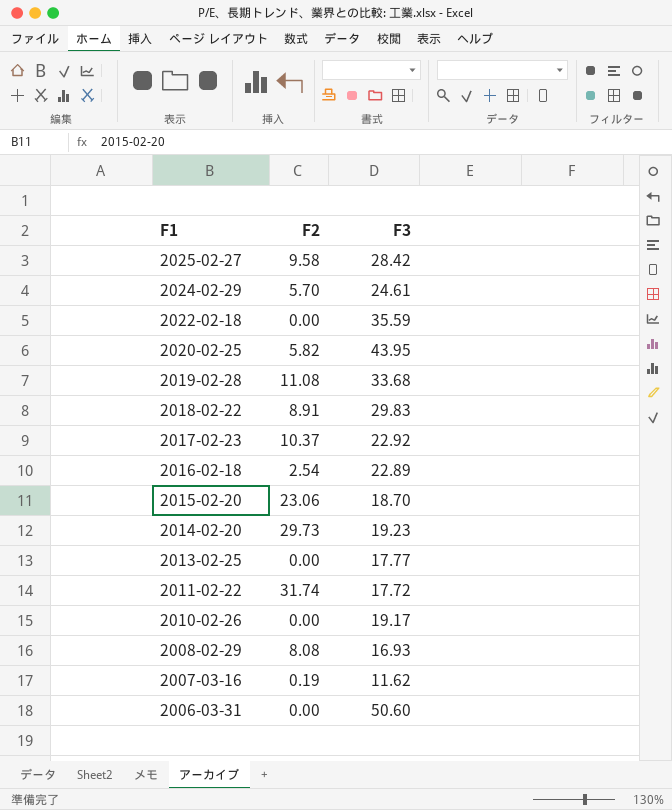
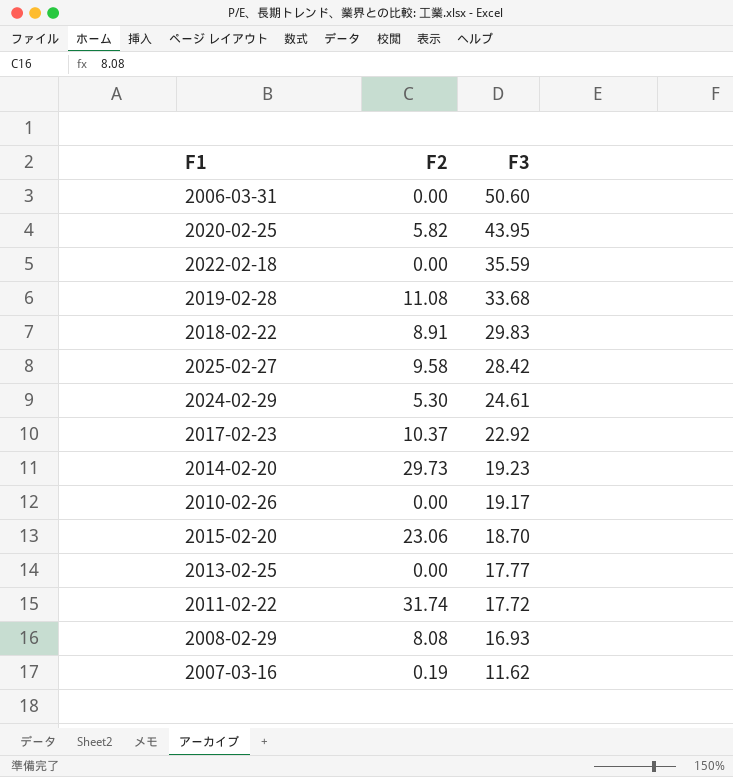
row order: F1 descending -> F3 descending
row 2016-02-18: 2.54 | 22.89 -> none
2024-02-29 | F2: 5.70 -> 5.30

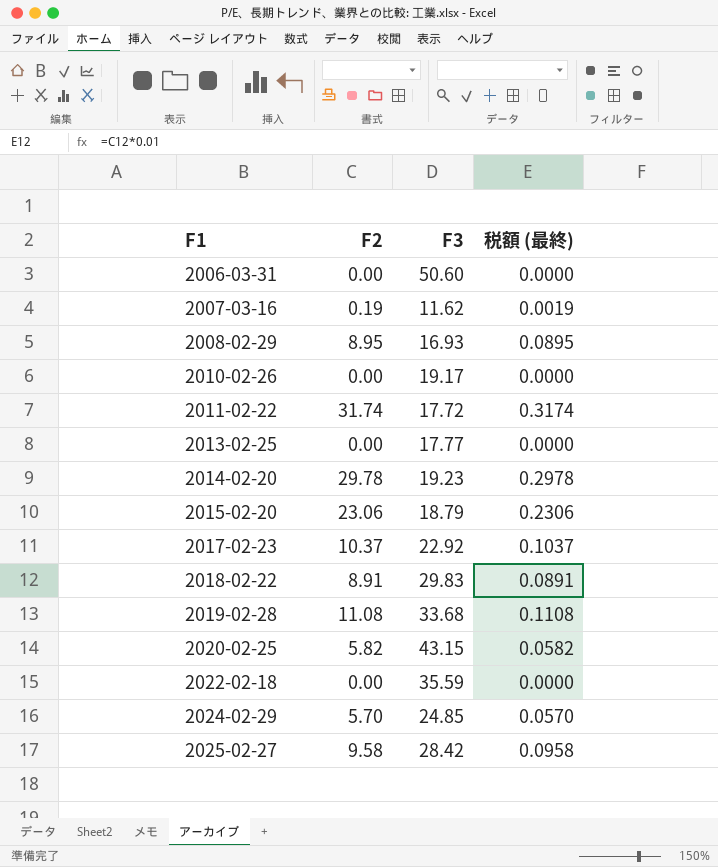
row order: F3 descending -> F1 ascending
column 税額 (最終) | formula: none -> [F2] * 0.01
2008-02-29 | F2: 8.08 -> 8.95
2014-02-20 | F2: 29.73 -> 29.78
2015-02-20 | F3: 18.70 -> 18.79
2020-02-25 | F3: 43.95 -> 43.15
2024-02-29 | F2: 5.30 -> 5.70
2024-02-29 | F3: 24.61 -> 24.85

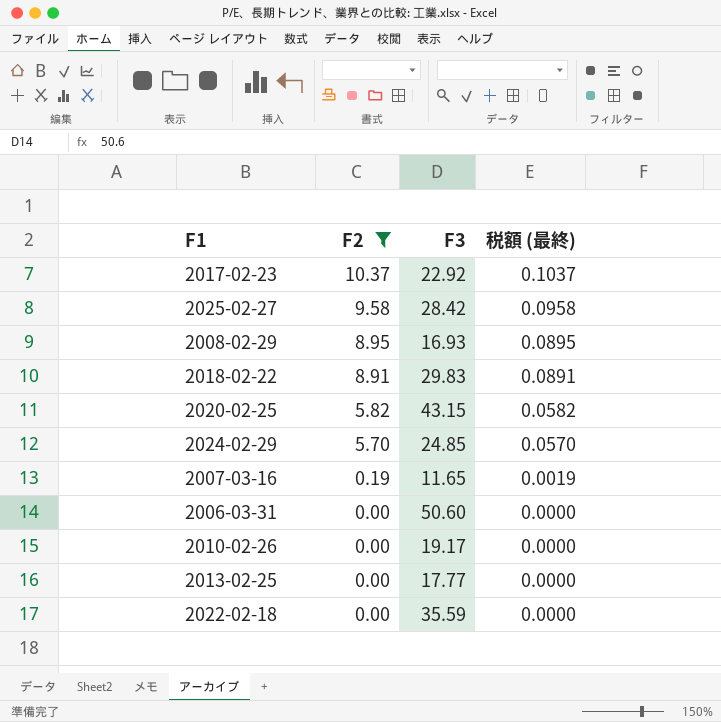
filter: none -> F2 <= 10.37
row order: F1 ascending -> F2 descending
2007-03-16 | F3: 11.62 -> 11.65

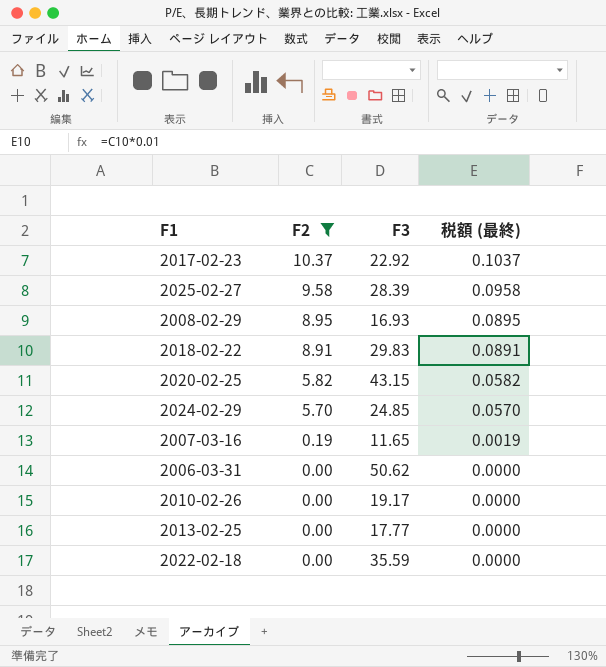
2025-02-27 | F3: 28.42 -> 28.39
2006-03-31 | F3: 50.60 -> 50.62

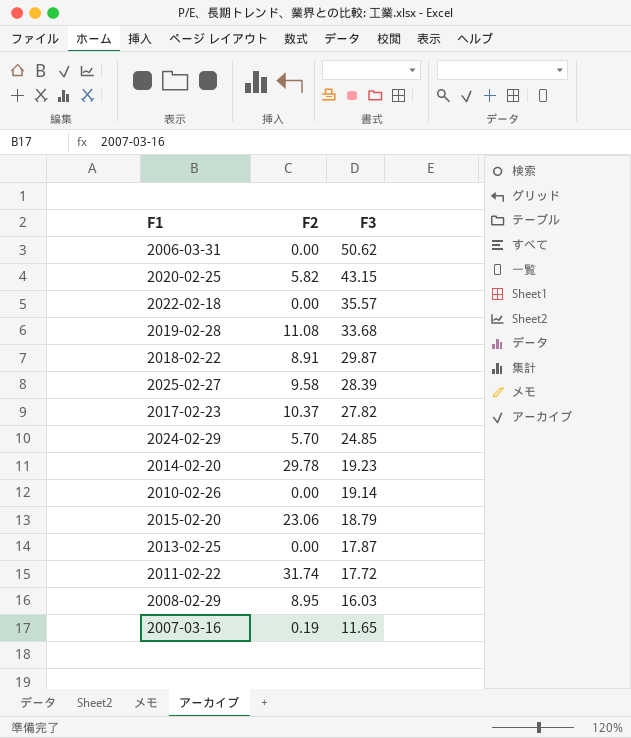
filter: F2 <= 10.37 -> none
row order: F2 descending -> F3 descending
column 税額 (最終) | formula: [F2] * 0.01 -> none
2022-02-18 | F3: 35.59 -> 35.57
2018-02-22 | F3: 29.83 -> 29.87
2017-02-23 | F3: 22.92 -> 27.82
2010-02-26 | F3: 19.17 -> 19.14
2013-02-25 | F3: 17.77 -> 17.87
2008-02-29 | F3: 16.93 -> 16.03

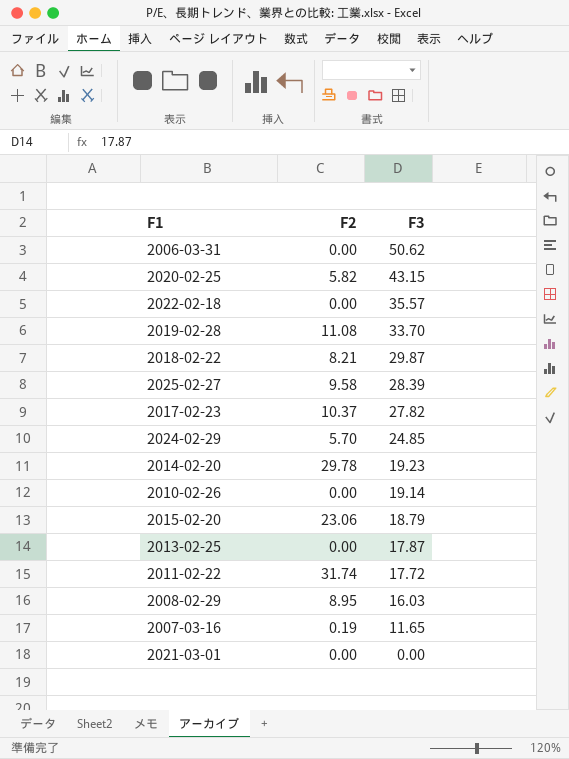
2019-02-28 | F3: 33.68 -> 33.70
2018-02-22 | F2: 8.91 -> 8.21
row 2021-03-01: none -> 0.00 | 0.00

